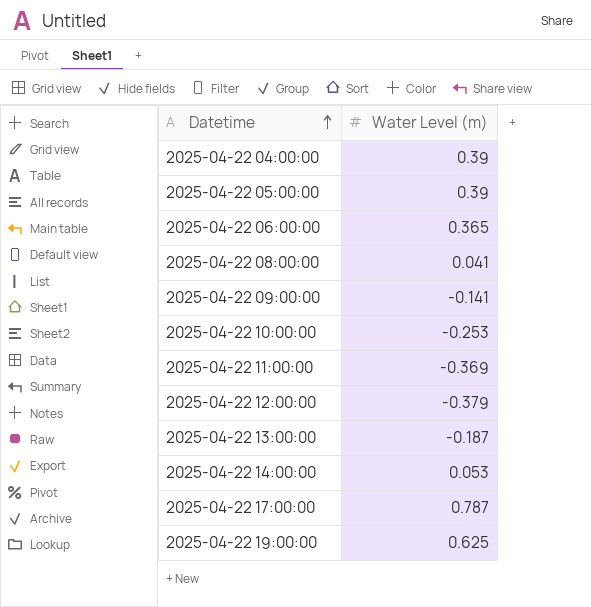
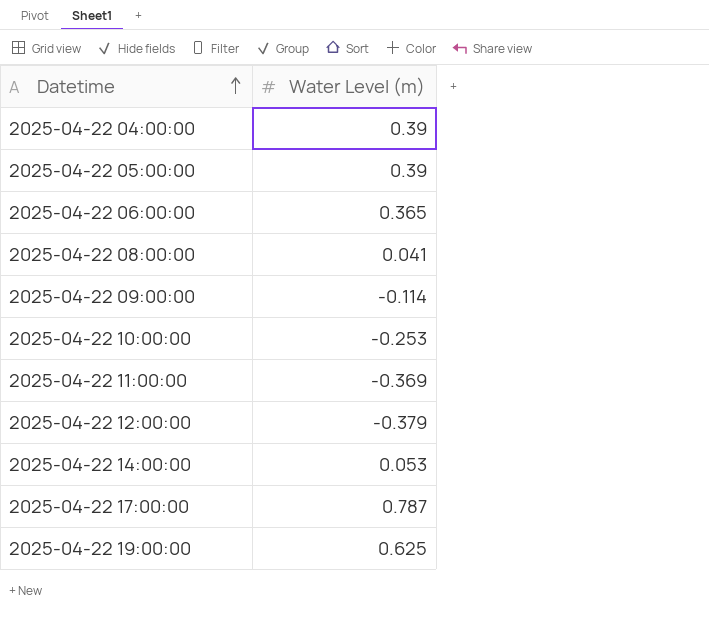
row 2025-04-22 13:00:00: -0.187 -> none
2025-04-22 09:00:00 | Water Level (m): -0.141 -> -0.114

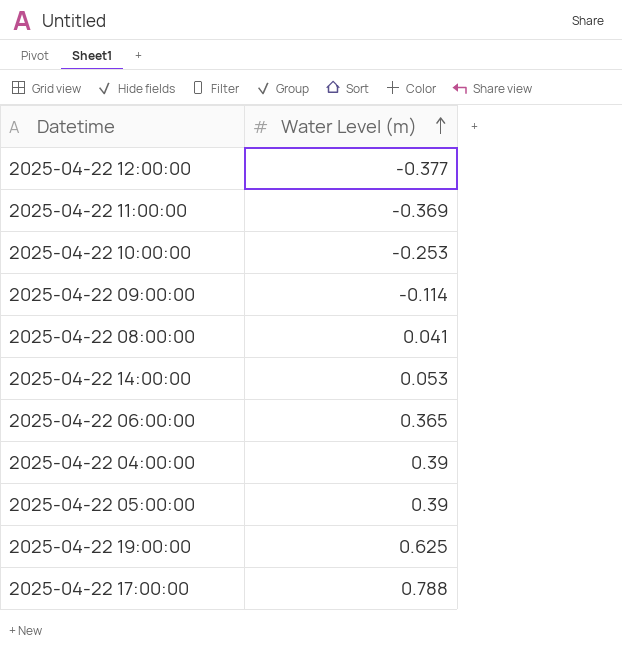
row order: Datetime ascending -> Water Level (m) ascending
2025-04-22 12:00:00 | Water Level (m): -0.379 -> -0.377
2025-04-22 17:00:00 | Water Level (m): 0.787 -> 0.788

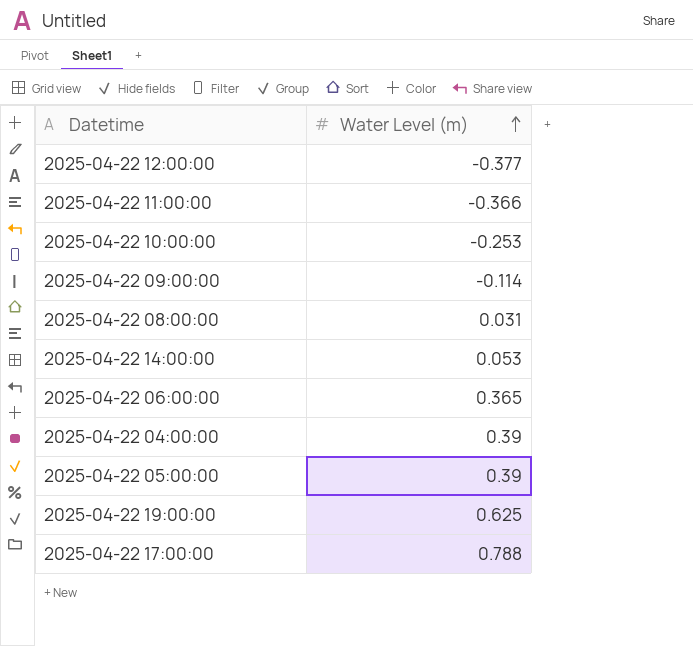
2025-04-22 11:00:00 | Water Level (m): -0.369 -> -0.366
2025-04-22 08:00:00 | Water Level (m): 0.041 -> 0.031

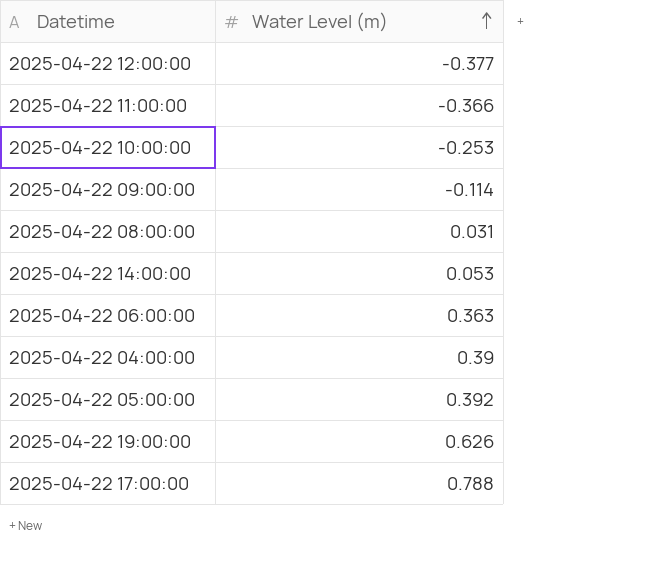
2025-04-22 06:00:00 | Water Level (m): 0.365 -> 0.363
2025-04-22 05:00:00 | Water Level (m): 0.39 -> 0.392
2025-04-22 19:00:00 | Water Level (m): 0.625 -> 0.626

